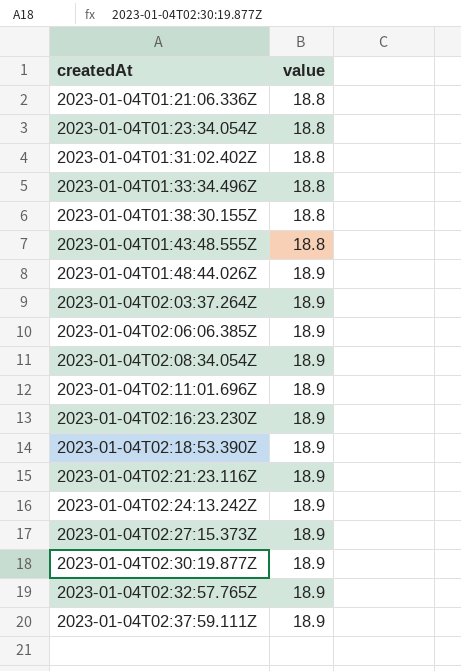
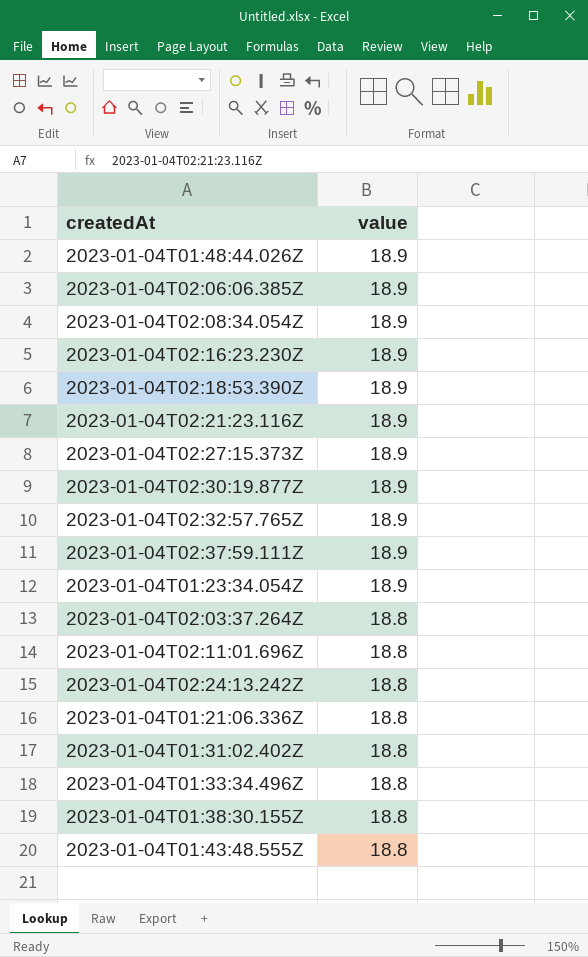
row order: createdAt ascending -> value descending
2023-01-04T01:23:34.054Z | value: 18.8 -> 18.9
2023-01-04T02:03:37.264Z | value: 18.9 -> 18.8
2023-01-04T02:11:01.696Z | value: 18.9 -> 18.8
2023-01-04T02:24:13.242Z | value: 18.9 -> 18.8

